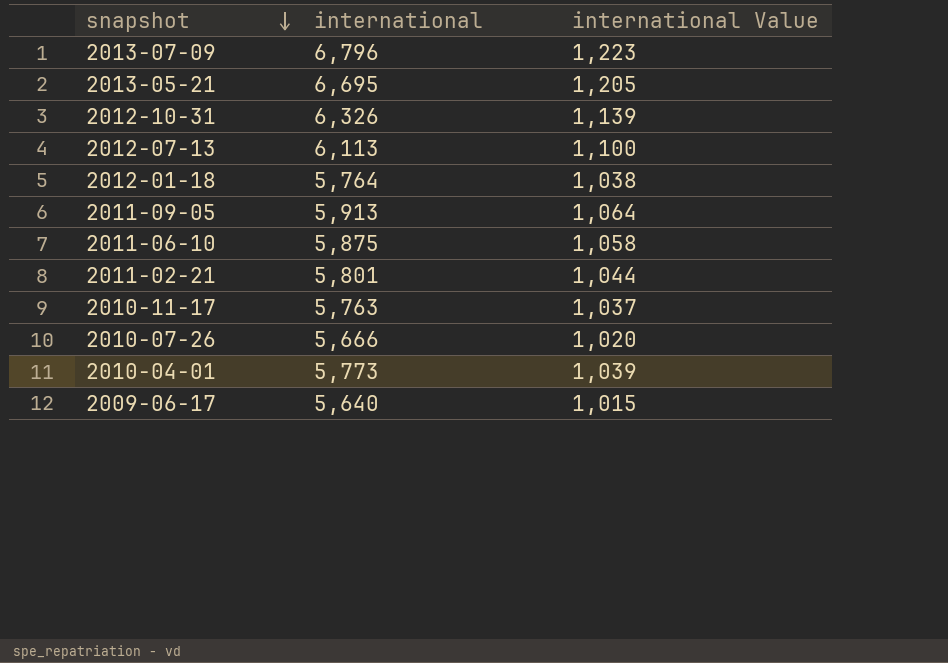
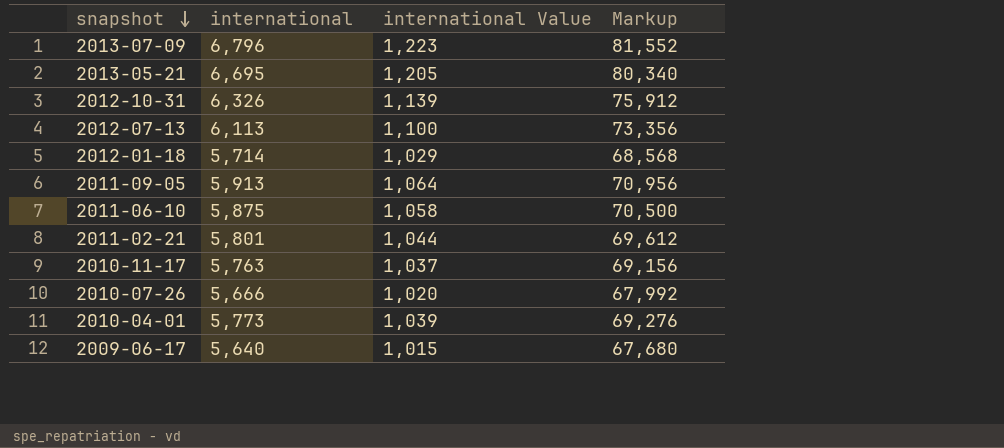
column Markup | formula: none -> [international] * 12
2012-01-18 | international: 5,764 -> 5,714
2012-01-18 | international Value: 1,038 -> 1,029

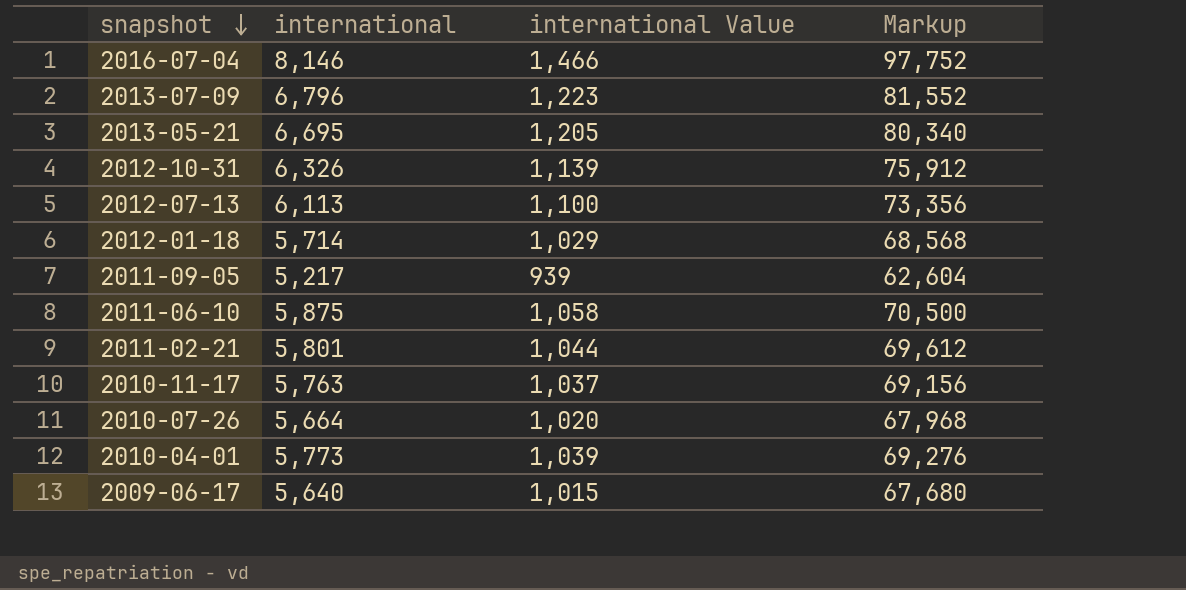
row 2016-07-04: none -> 8,146 | 1,466 | 97,752
2011-09-05 | international: 5,913 -> 5,217
2011-09-05 | international Value: 1,064 -> 939
2011-09-05 | Markup: 70,956 -> 62,604
2010-07-26 | international: 5,666 -> 5,664
2010-07-26 | Markup: 67,992 -> 67,968

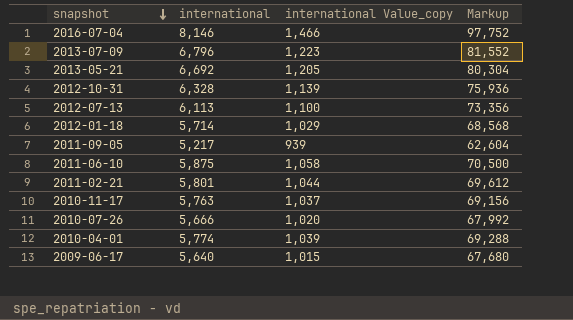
column name: international Value -> international Value_copy
2013-05-21 | international: 6,695 -> 6,692
2013-05-21 | Markup: 80,340 -> 80,304
2012-10-31 | international: 6,326 -> 6,328
2012-10-31 | Markup: 75,912 -> 75,936
2010-07-26 | international: 5,664 -> 5,666
2010-07-26 | Markup: 67,968 -> 67,992
2010-04-01 | international: 5,773 -> 5,774
2010-04-01 | Markup: 69,276 -> 69,288

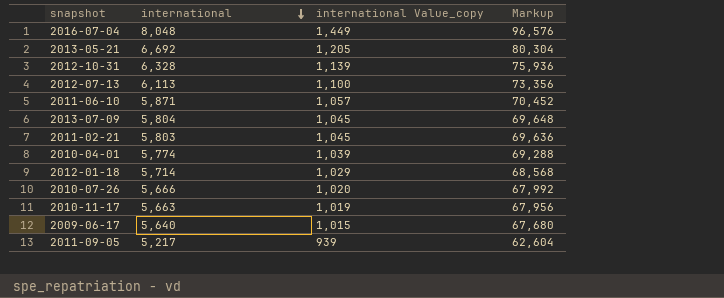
row order: snapshot descending -> international descending
2016-07-04 | international: 8,146 -> 8,048
2016-07-04 | international Value_copy: 1,466 -> 1,449
2016-07-04 | Markup: 97,752 -> 96,576
2011-06-10 | international: 5,875 -> 5,871
2011-06-10 | international Value_copy: 1,058 -> 1,057
2011-06-10 | Markup: 70,500 -> 70,452
2013-07-09 | international: 6,796 -> 5,804
2013-07-09 | international Value_copy: 1,223 -> 1,045
2013-07-09 | Markup: 81,552 -> 69,648
2011-02-21 | international: 5,801 -> 5,803
2011-02-21 | international Value_copy: 1,044 -> 1,045
2011-02-21 | Markup: 69,612 -> 69,636
2010-11-17 | international: 5,763 -> 5,663
2010-11-17 | international Value_copy: 1,037 -> 1,019
2010-11-17 | Markup: 69,156 -> 67,956

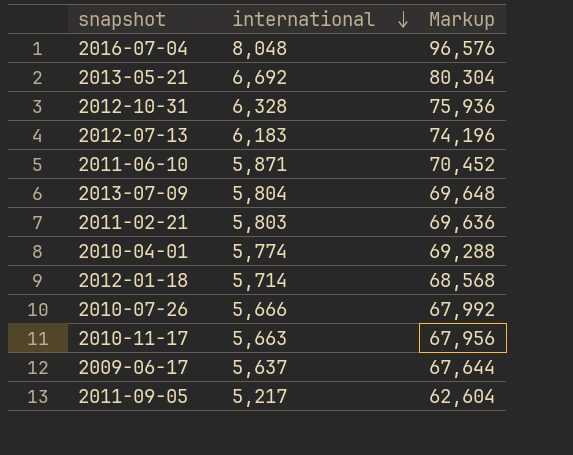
column international Value_copy | formula: [international] * 0.18 -> none
2012-07-13 | international: 6,113 -> 6,183
2012-07-13 | Markup: 73,356 -> 74,196
2009-06-17 | international: 5,640 -> 5,637
2009-06-17 | Markup: 67,680 -> 67,644

